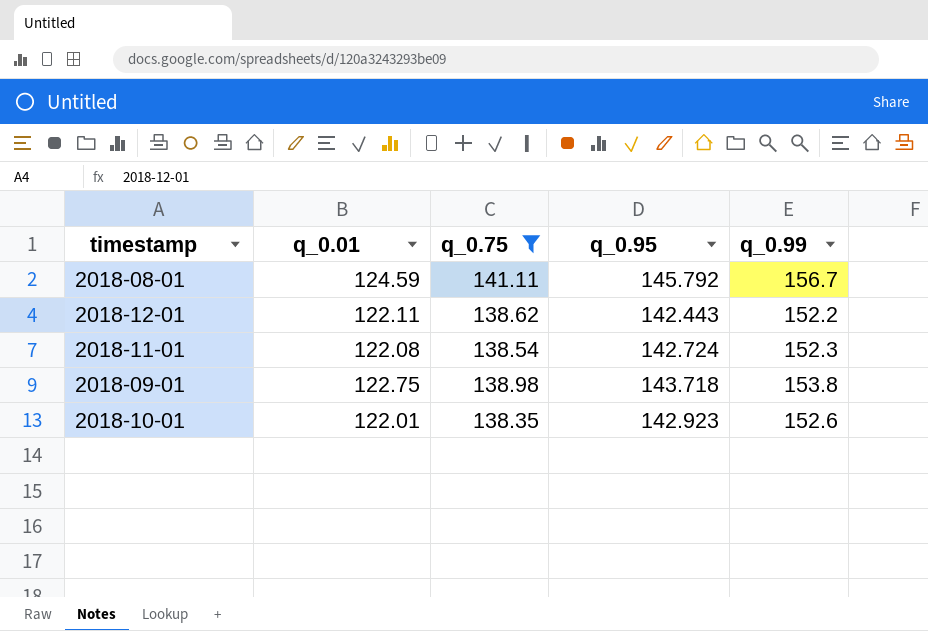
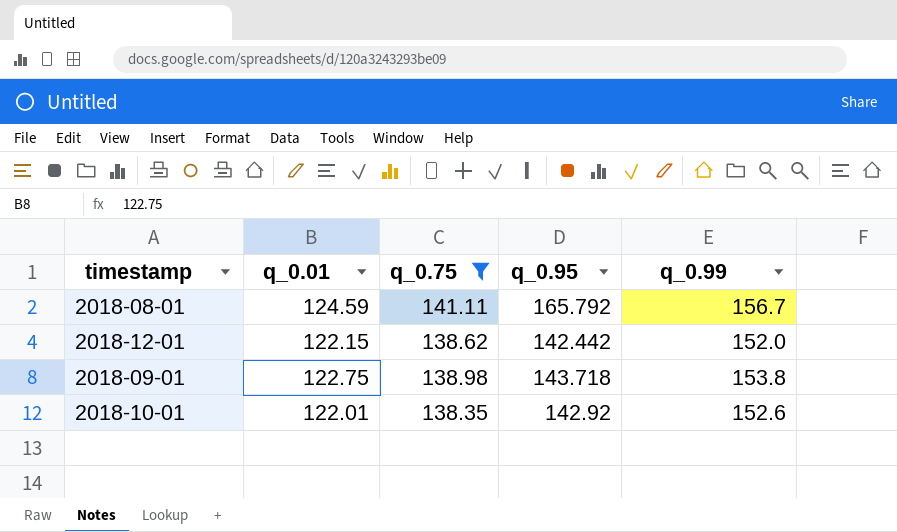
row 2018-11-01: 122.08 | 138.54 | 142.724 | 152.3 -> none
2018-08-01 | q_0.95: 145.792 -> 165.792
2018-12-01 | q_0.01: 122.11 -> 122.15
2018-12-01 | q_0.95: 142.443 -> 142.442
2018-12-01 | q_0.99: 152.2 -> 152.0
2018-10-01 | q_0.95: 142.923 -> 142.92

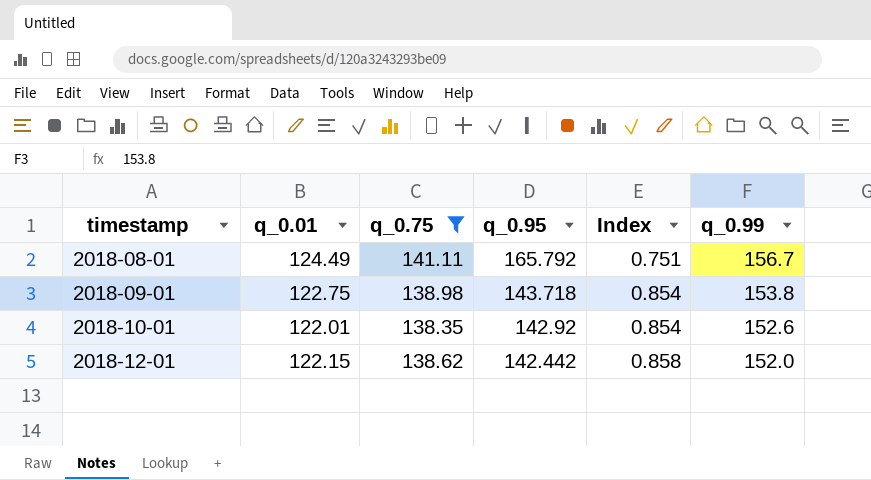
row order: none -> timestamp ascending
column Index | formula: none -> [q_0.01] / [q_0.95]
2018-08-01 | q_0.01: 124.59 -> 124.49

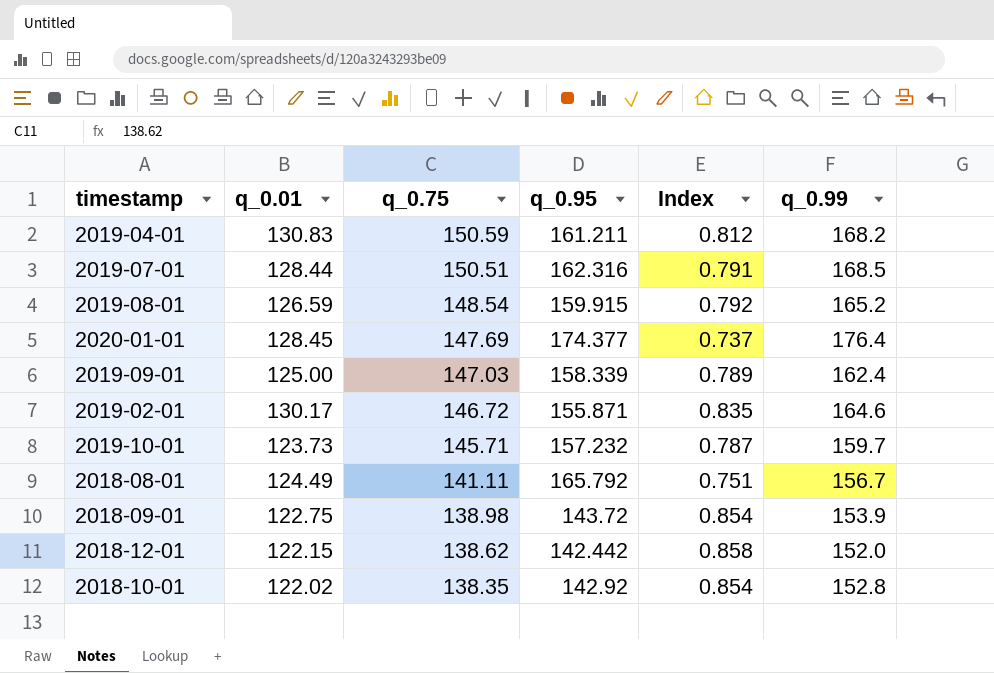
filter: q_0.75 <= 141.11 -> none
row order: timestamp ascending -> q_0.75 descending
2018-09-01 | q_0.95: 143.718 -> 143.72
2018-09-01 | q_0.99: 153.8 -> 153.9
2018-10-01 | q_0.01: 122.01 -> 122.02
2018-10-01 | q_0.99: 152.6 -> 152.8

